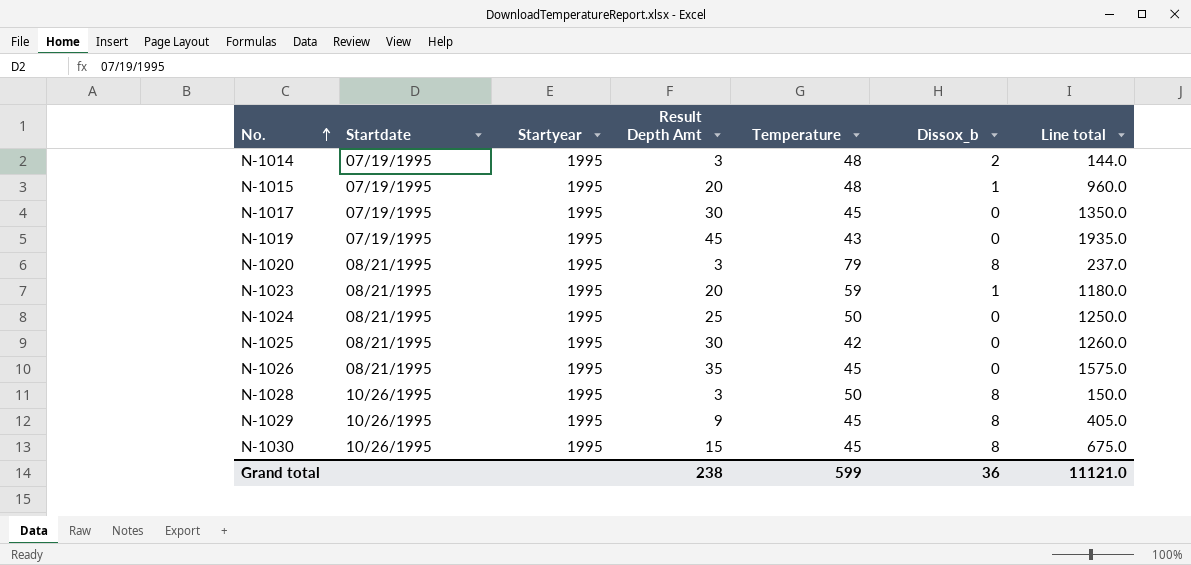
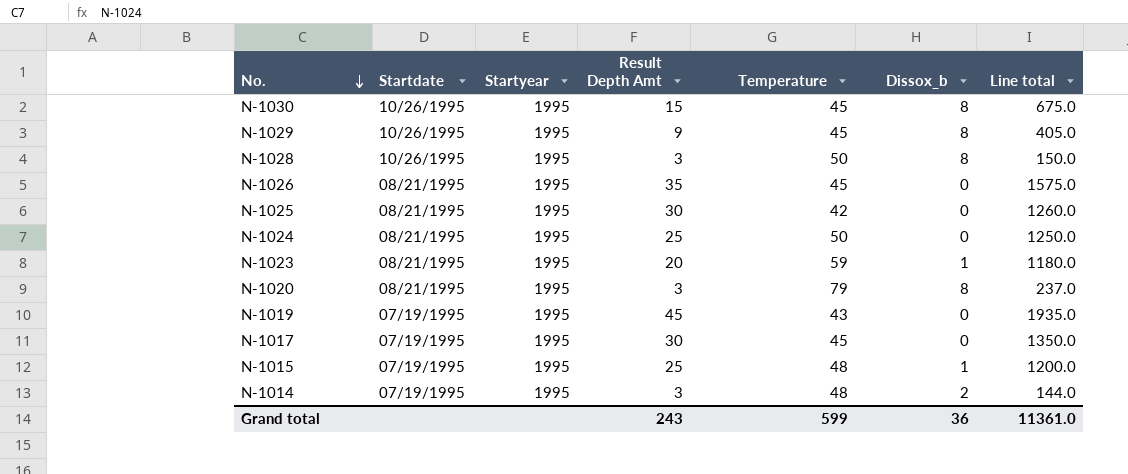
row order: No. ascending -> No. descending
N-1015 | Result Depth Amt: 20 -> 25
N-1015 | Line total: 960.0 -> 1200.0
Grand total | Result Depth Amt: 238 -> 243
Grand total | Line total: 11121.0 -> 11361.0

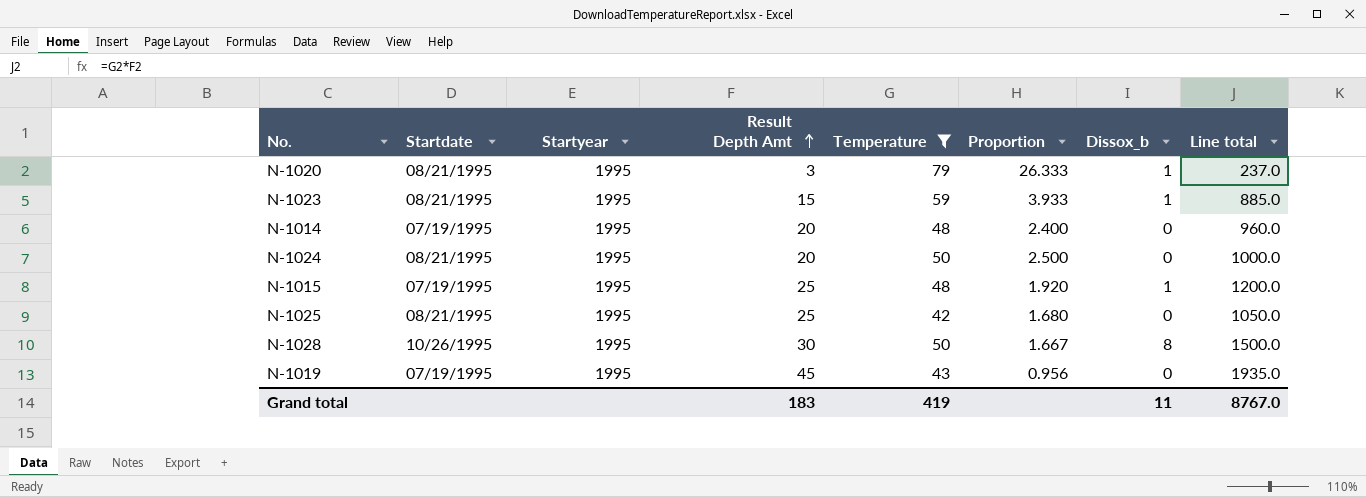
filter: none -> Temperature != 45
row order: No. descending -> Result Depth Amt ascending
column Proportion | formula: none -> [Temperature] / [Result Depth Amt]
N-1020 | Dissox_b: 8 -> 1
N-1023 | Result Depth Amt: 20 -> 15
N-1023 | Line total: 1180.0 -> 885.0
N-1014 | Result Depth Amt: 3 -> 20
N-1014 | Dissox_b: 2 -> 0
N-1014 | Line total: 144.0 -> 960.0
N-1024 | Result Depth Amt: 25 -> 20
N-1024 | Line total: 1250.0 -> 1000.0
N-1025 | Result Depth Amt: 30 -> 25
N-1025 | Line total: 1260.0 -> 1050.0
N-1028 | Result Depth Amt: 3 -> 30
N-1028 | Line total: 150.0 -> 1500.0
Grand total | Result Depth Amt: 243 -> 183
Grand total | Temperature: 599 -> 419
Grand total | Dissox_b: 36 -> 11
Grand total | Line total: 11361.0 -> 8767.0

